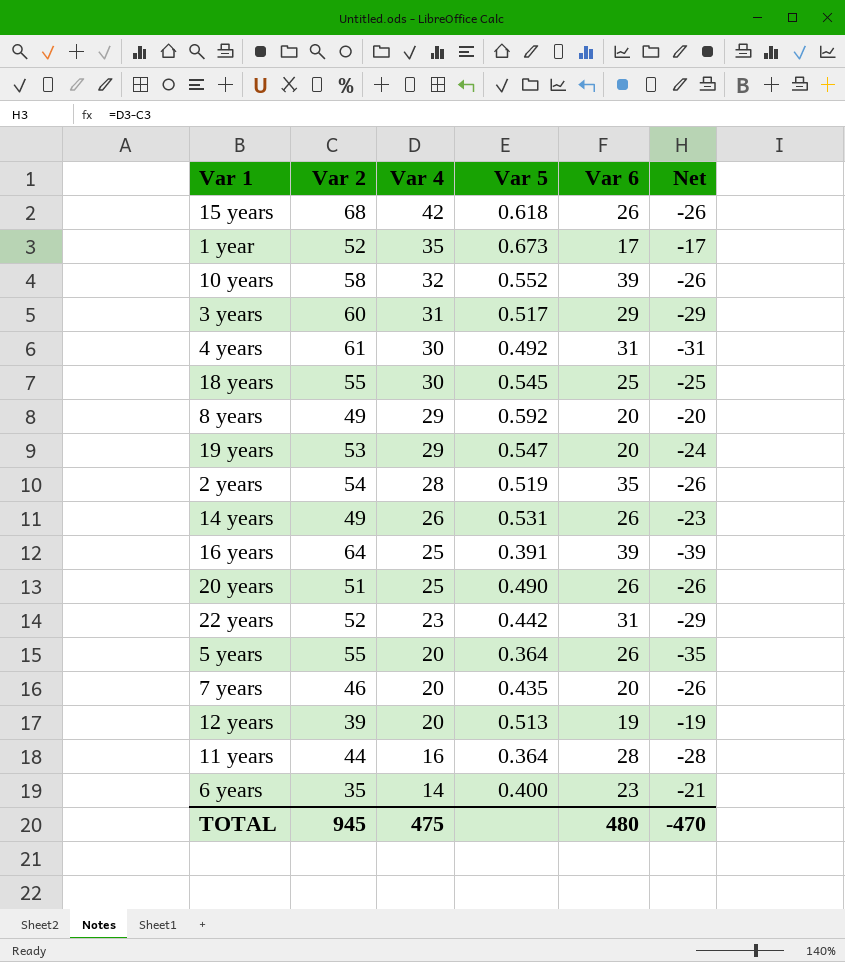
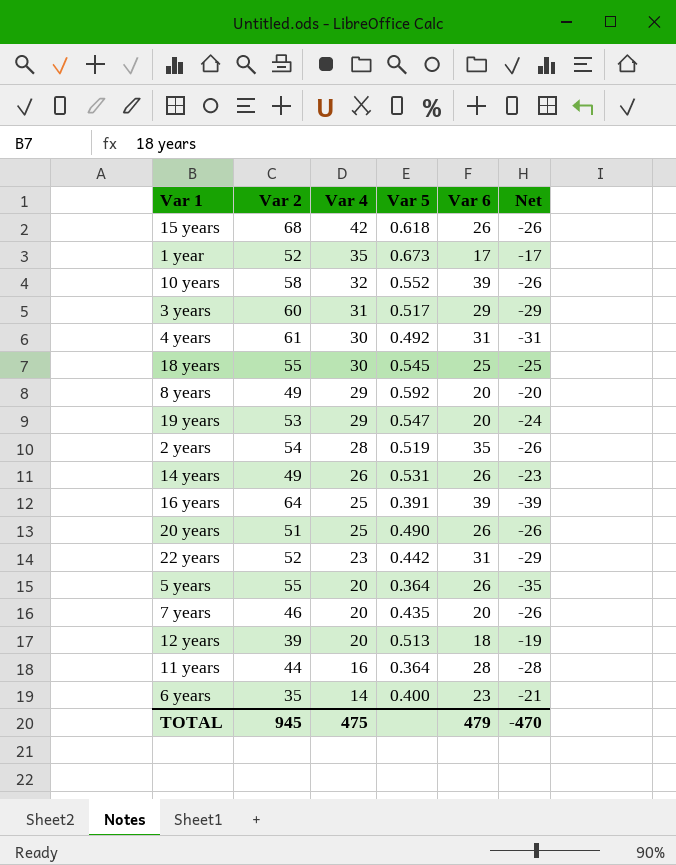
12 years | Var 6: 19 -> 18
TOTAL | Var 6: 480 -> 479

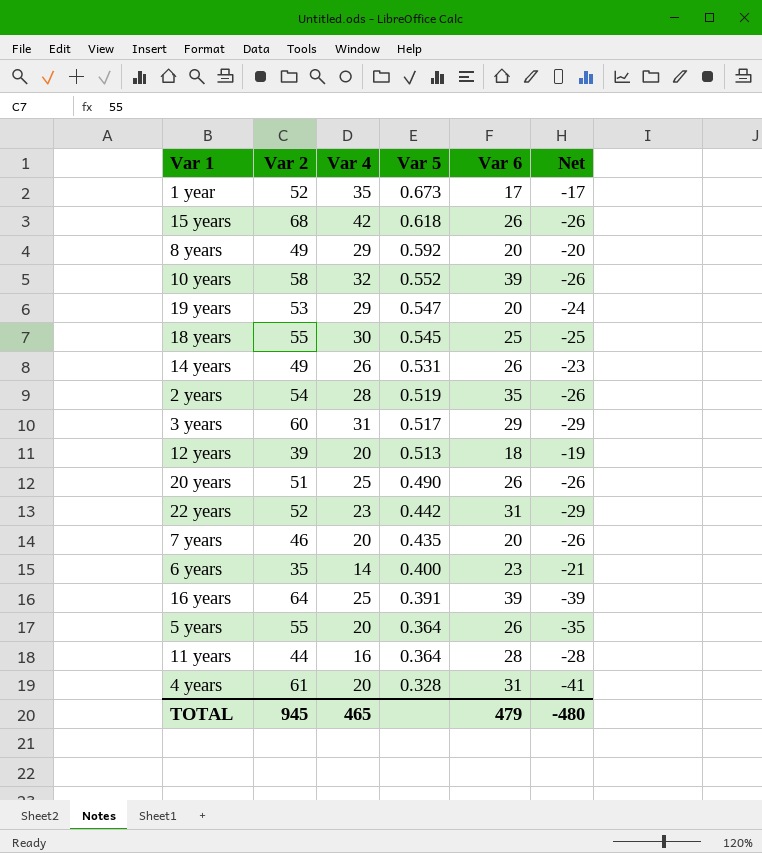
row order: Var 4 descending -> Var 5 descending
4 years | Var 4: 30 -> 20
4 years | Var 5: 0.492 -> 0.328
4 years | Net: -31 -> -41
TOTAL | Var 4: 475 -> 465
TOTAL | Net: -470 -> -480

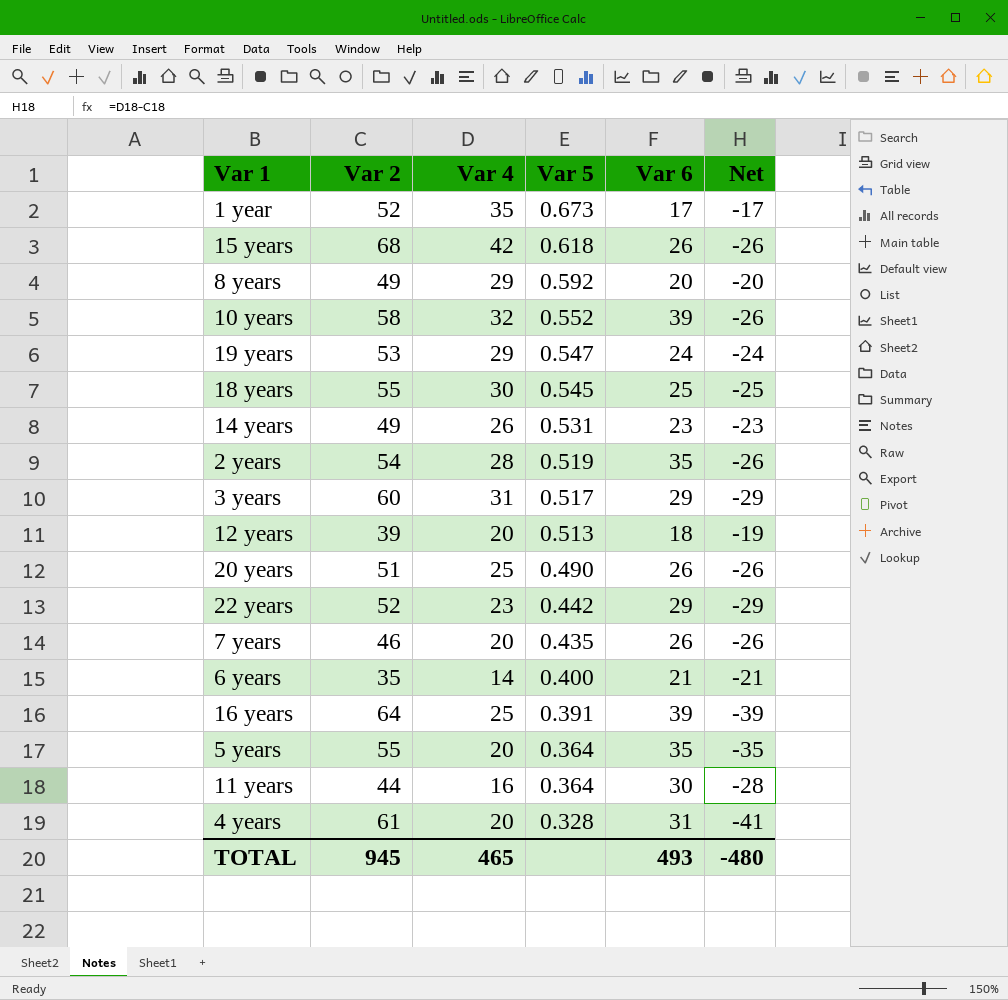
19 years | Var 6: 20 -> 24
14 years | Var 6: 26 -> 23
22 years | Var 6: 31 -> 29
7 years | Var 6: 20 -> 26
6 years | Var 6: 23 -> 21
5 years | Var 6: 26 -> 35
11 years | Var 6: 28 -> 30
TOTAL | Var 6: 479 -> 493

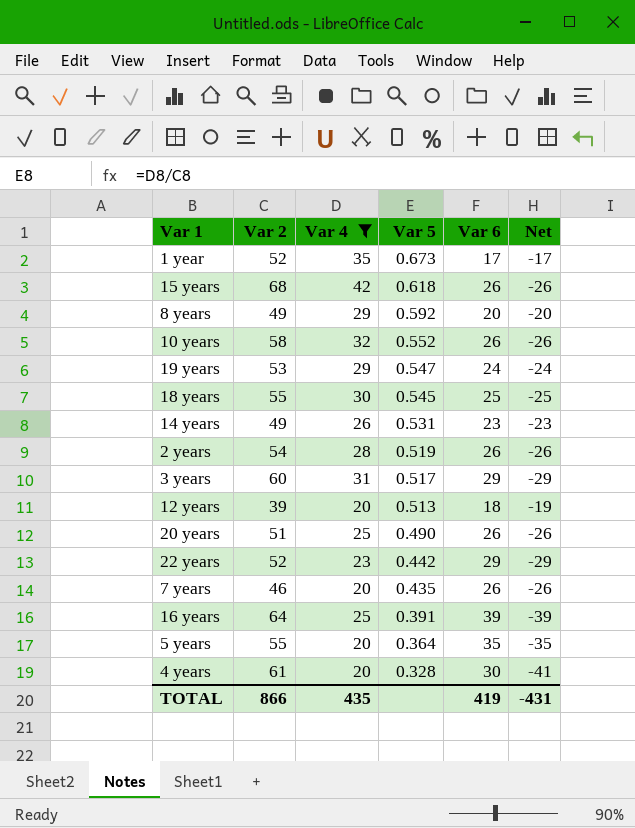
filter: none -> Var 4 >= 20
10 years | Var 6: 39 -> 26
2 years | Var 6: 35 -> 26
4 years | Var 6: 31 -> 30
TOTAL | Var 2: 945 -> 866
TOTAL | Var 4: 465 -> 435
TOTAL | Var 6: 493 -> 419
TOTAL | Net: -480 -> -431

